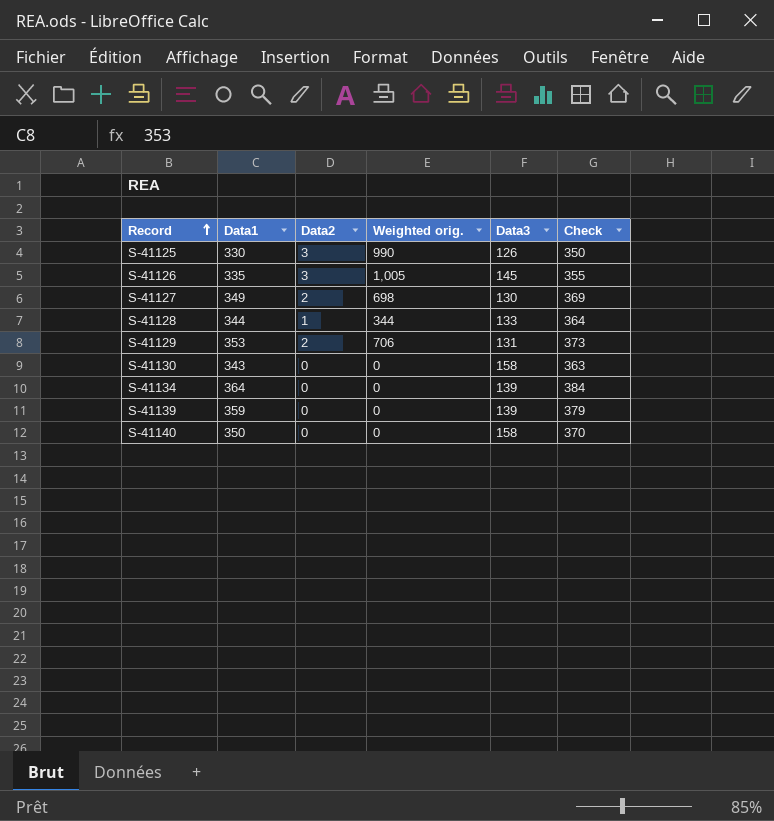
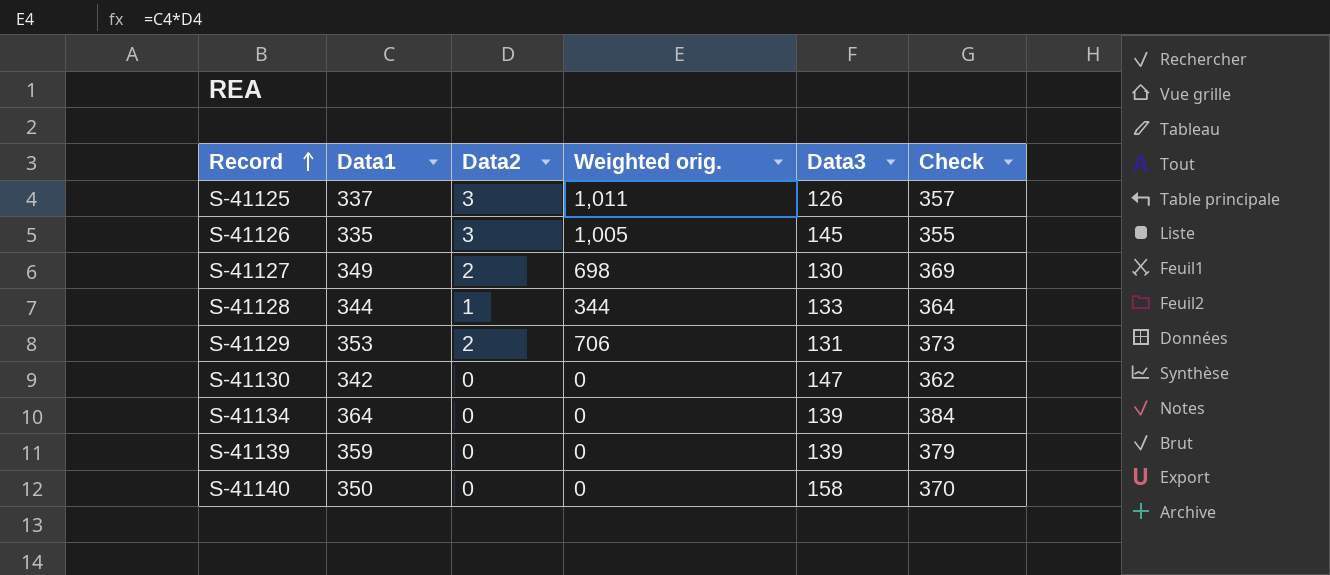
S-41125 | Data1: 330 -> 337
S-41125 | Weighted orig.: 990 -> 1,011
S-41125 | Check: 350 -> 357
S-41130 | Data1: 343 -> 342
S-41130 | Data3: 158 -> 147
S-41130 | Check: 363 -> 362

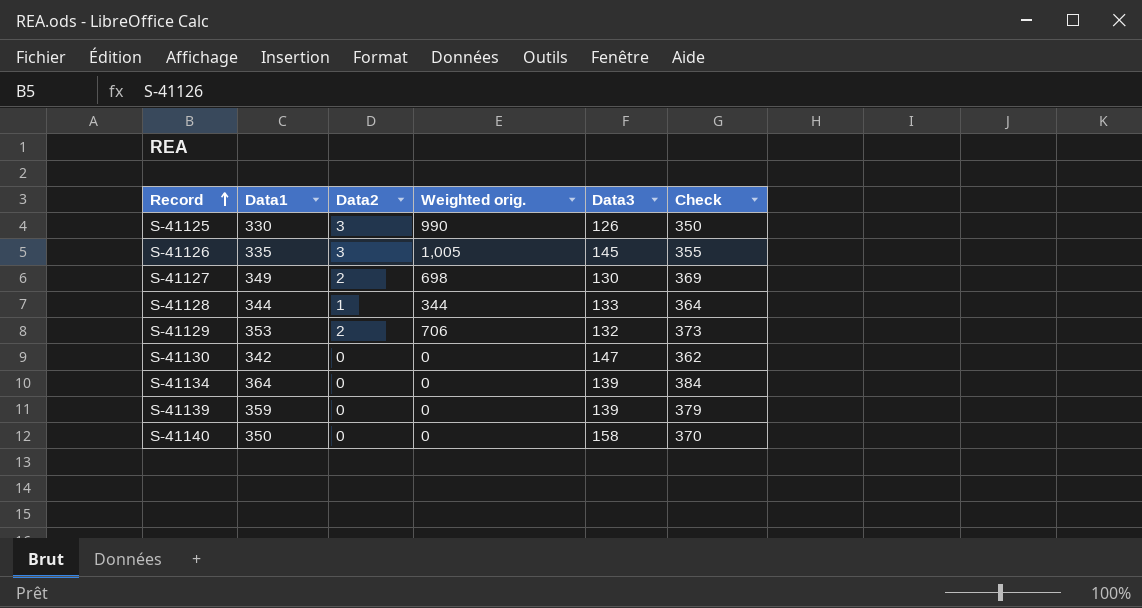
S-41125 | Data1: 337 -> 330
S-41125 | Weighted orig.: 1,011 -> 990
S-41125 | Check: 357 -> 350
S-41129 | Data3: 131 -> 132

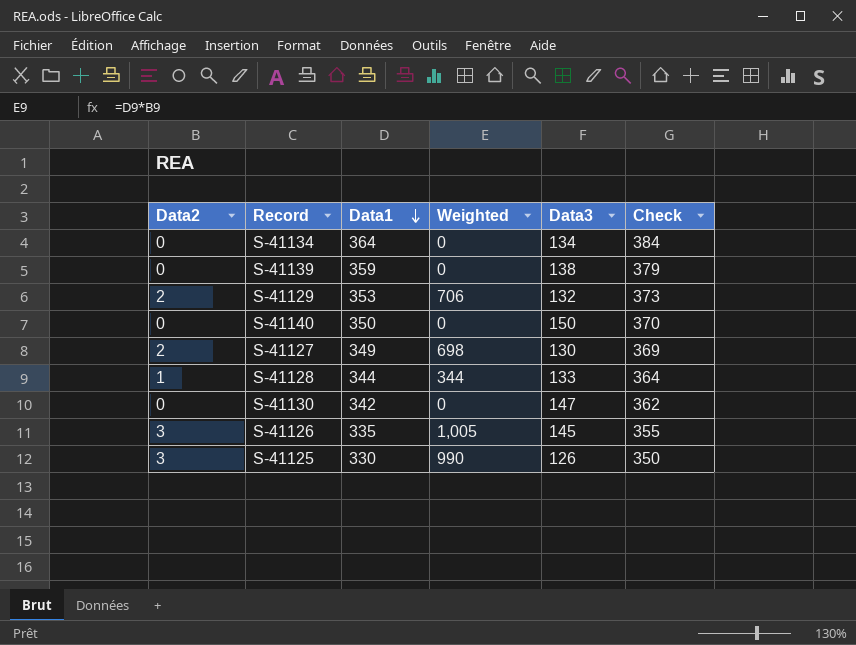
row order: Record ascending -> Data1 descending
column Data2 | position: 3 -> 1
column name: Weighted orig. -> Weighted
S-41134 | Data3: 139 -> 134
S-41139 | Data3: 139 -> 138
S-41140 | Data3: 158 -> 150

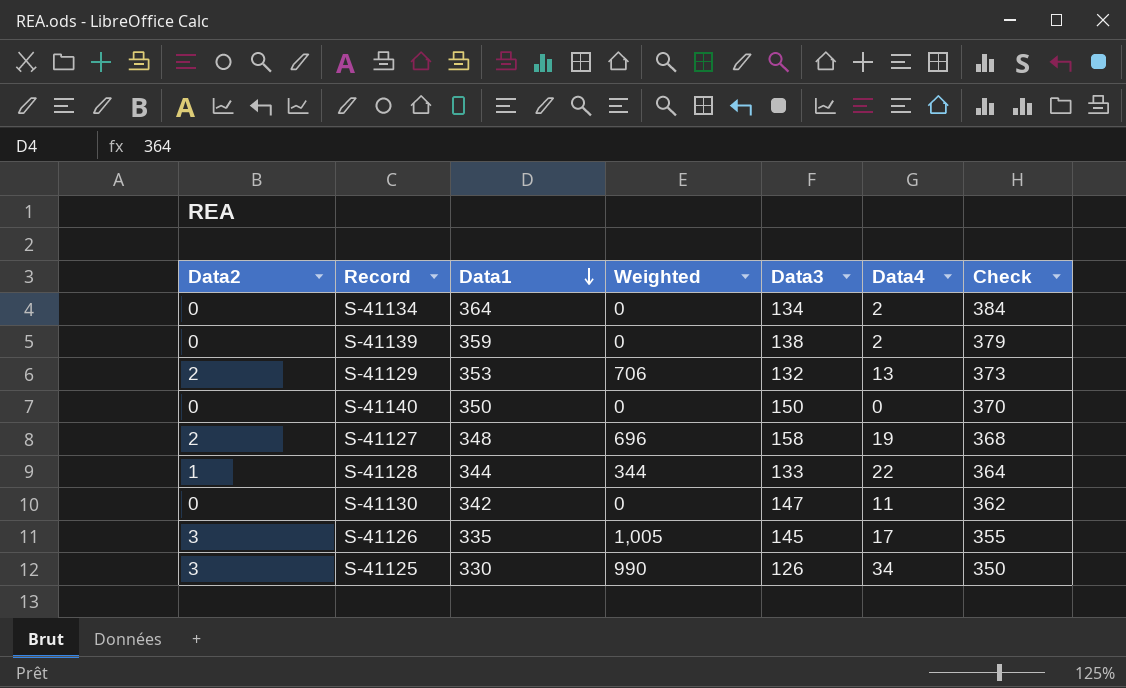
column Data4 | position: none -> 6
S-41127 | Data1: 349 -> 348
S-41127 | Weighted: 698 -> 696
S-41127 | Data3: 130 -> 158
S-41127 | Check: 369 -> 368

